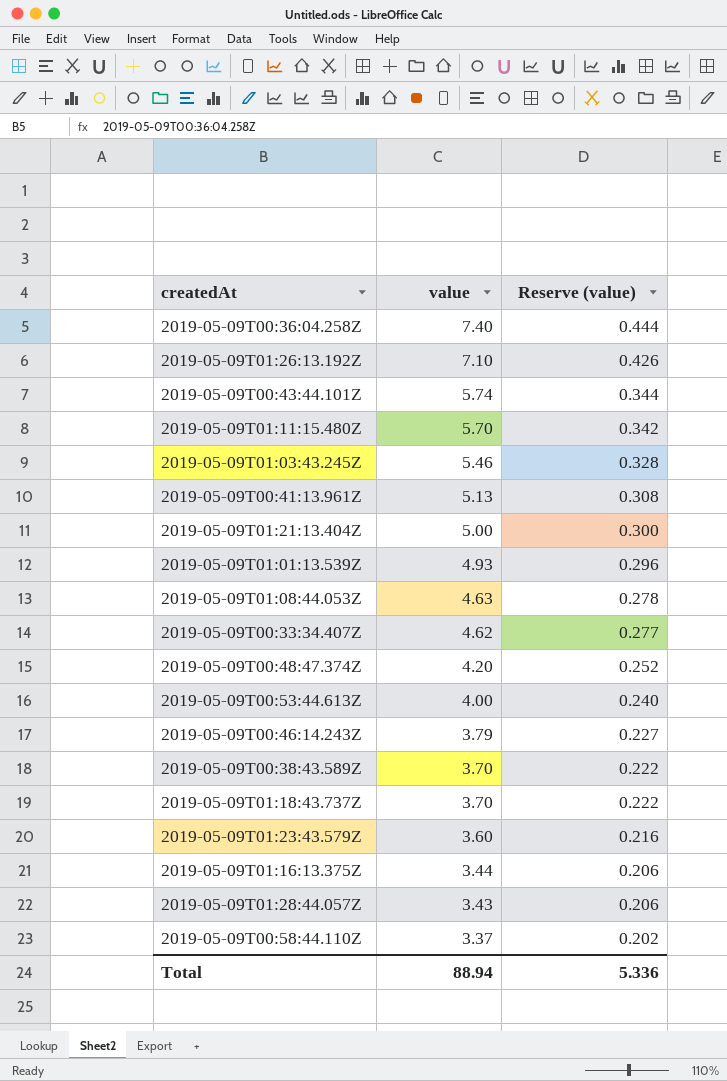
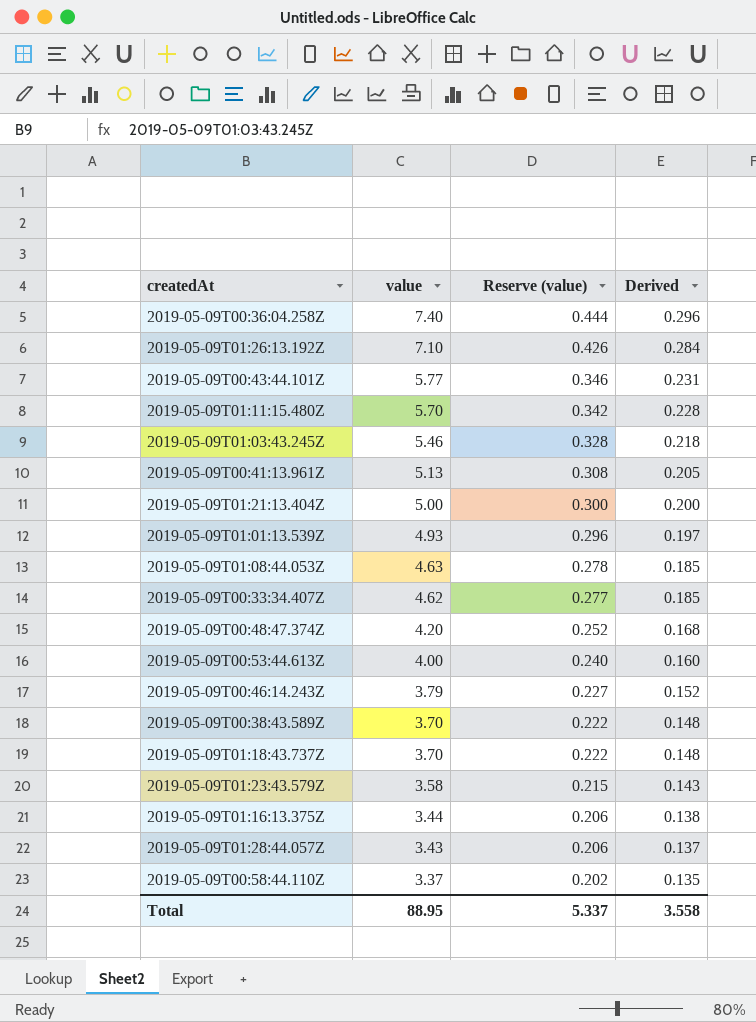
column Derived | formula: none -> [value] * 0.04
2019-05-09T00:43:44.101Z | value: 5.74 -> 5.77
2019-05-09T00:43:44.101Z | Reserve (value): 0.344 -> 0.346
2019-05-09T01:23:43.579Z | value: 3.60 -> 3.58
2019-05-09T01:23:43.579Z | Reserve (value): 0.216 -> 0.215
Total | value: 88.94 -> 88.95
Total | Reserve (value): 5.336 -> 5.337

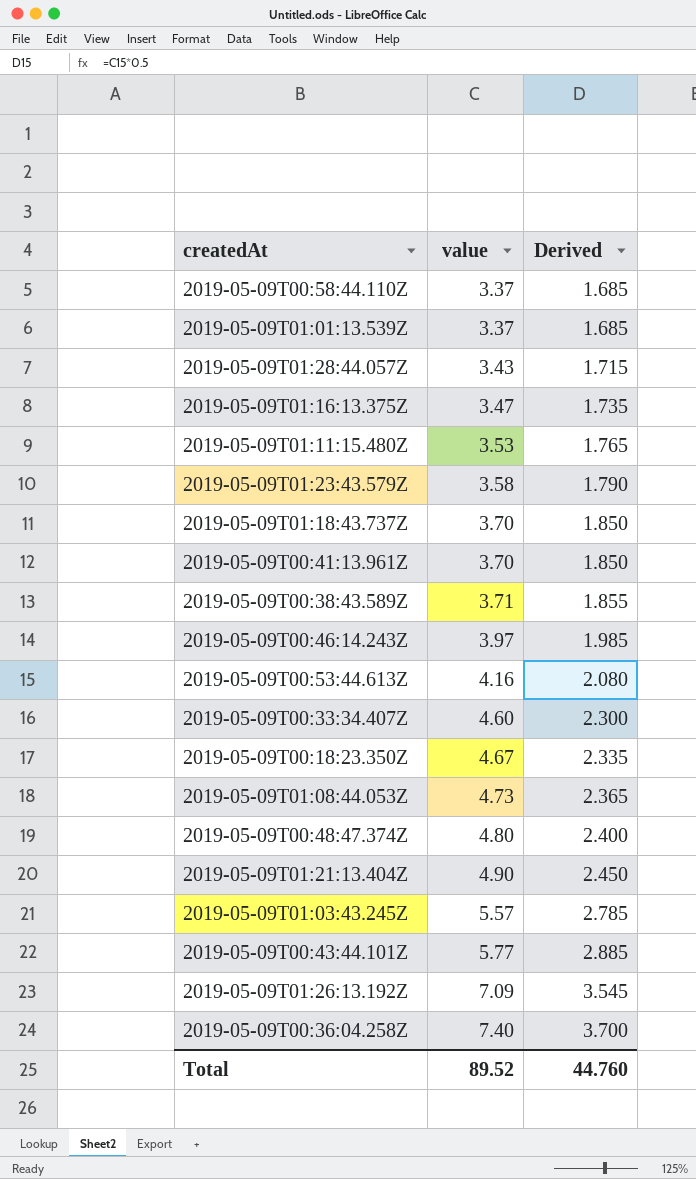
row order: value descending -> value ascending
column Reserve (value) | formula: [value] * 0.06 -> none
column Derived | formula: [value] * 0.04 -> [value] * 0.5
2019-05-09T01:01:13.539Z | value: 4.93 -> 3.37
2019-05-09T01:16:13.375Z | value: 3.44 -> 3.47
2019-05-09T01:11:15.480Z | value: 5.70 -> 3.53
2019-05-09T00:41:13.961Z | value: 5.13 -> 3.70
2019-05-09T00:38:43.589Z | value: 3.70 -> 3.71
2019-05-09T00:46:14.243Z | value: 3.79 -> 3.97
2019-05-09T00:53:44.613Z | value: 4.00 -> 4.16
2019-05-09T00:33:34.407Z | value: 4.62 -> 4.60
row 2019-05-09T00:18:23.350Z: none -> 4.67 | 2.335
2019-05-09T01:08:44.053Z | value: 4.63 -> 4.73
2019-05-09T00:48:47.374Z | value: 4.20 -> 4.80
2019-05-09T01:21:13.404Z | value: 5.00 -> 4.90
2019-05-09T01:03:43.245Z | value: 5.46 -> 5.57
2019-05-09T01:26:13.192Z | value: 7.10 -> 7.09
Total | value: 88.95 -> 89.52
Total | Derived: 3.558 -> 44.760

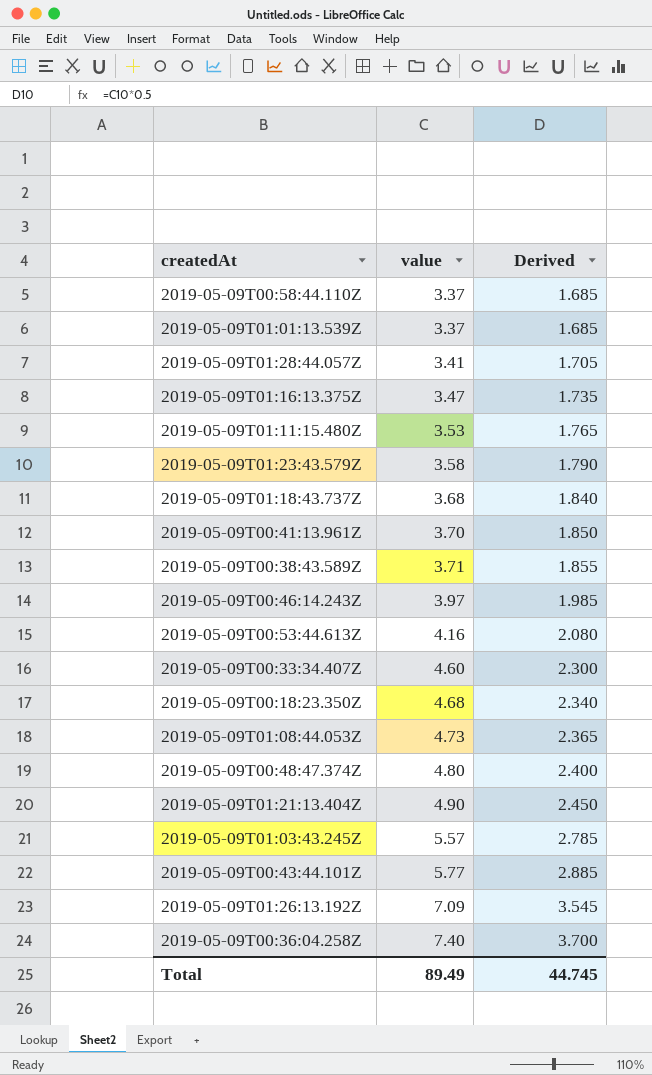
2019-05-09T01:28:44.057Z | value: 3.43 -> 3.41
2019-05-09T01:28:44.057Z | Derived: 1.715 -> 1.705
2019-05-09T01:18:43.737Z | value: 3.70 -> 3.68
2019-05-09T01:18:43.737Z | Derived: 1.850 -> 1.840
2019-05-09T00:18:23.350Z | value: 4.67 -> 4.68
2019-05-09T00:18:23.350Z | Derived: 2.335 -> 2.340
Total | value: 89.52 -> 89.49
Total | Derived: 44.760 -> 44.745

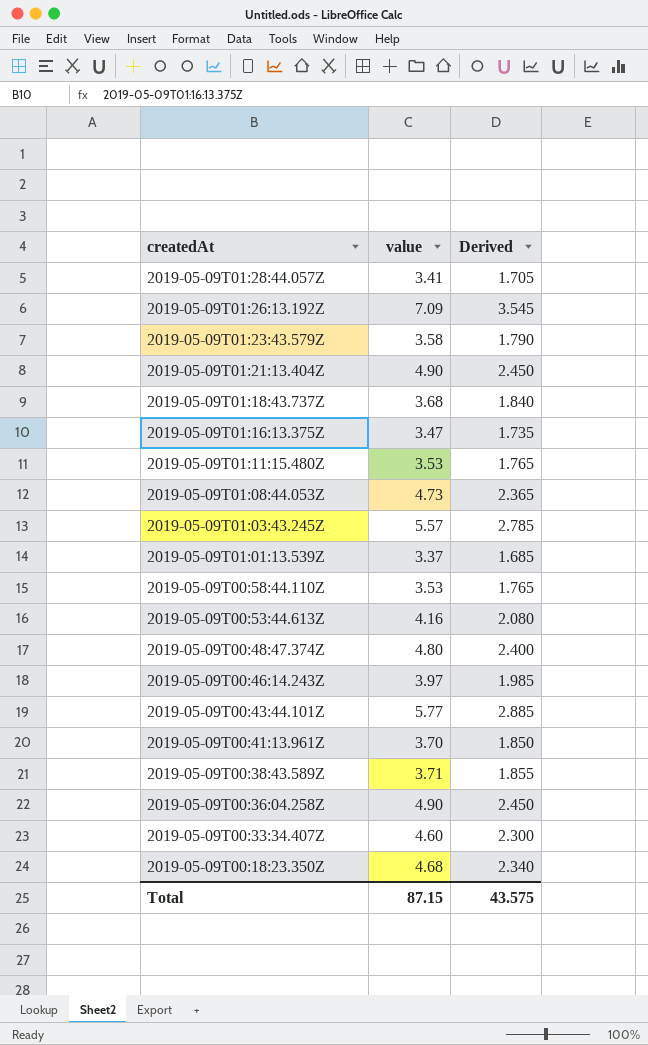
row order: value ascending -> createdAt descending
2019-05-09T00:58:44.110Z | value: 3.37 -> 3.53
2019-05-09T00:58:44.110Z | Derived: 1.685 -> 1.765
2019-05-09T00:36:04.258Z | value: 7.40 -> 4.90
2019-05-09T00:36:04.258Z | Derived: 3.700 -> 2.450
Total | value: 89.49 -> 87.15
Total | Derived: 44.745 -> 43.575

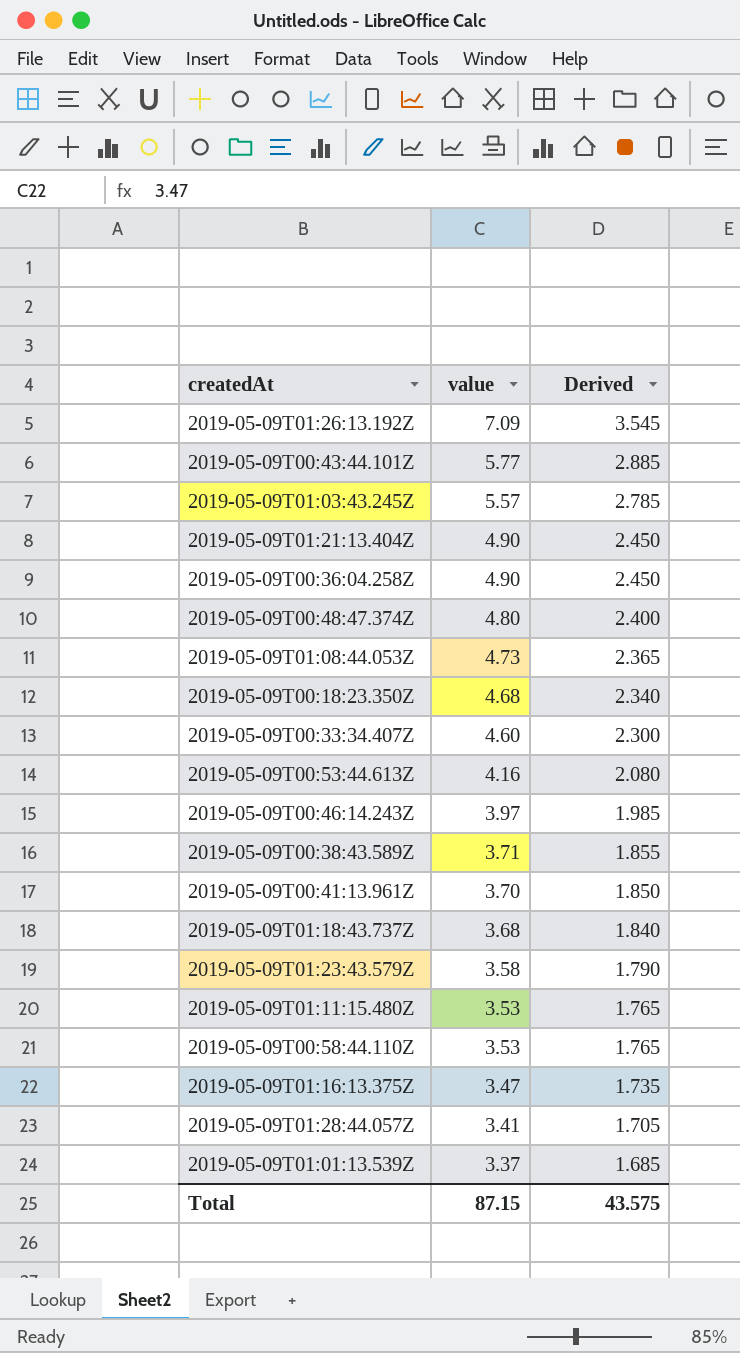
row order: createdAt descending -> value descending

